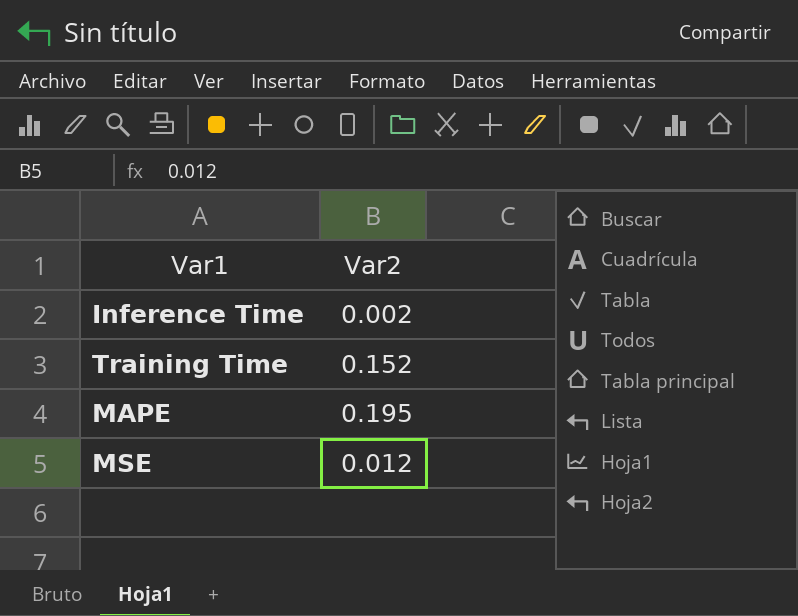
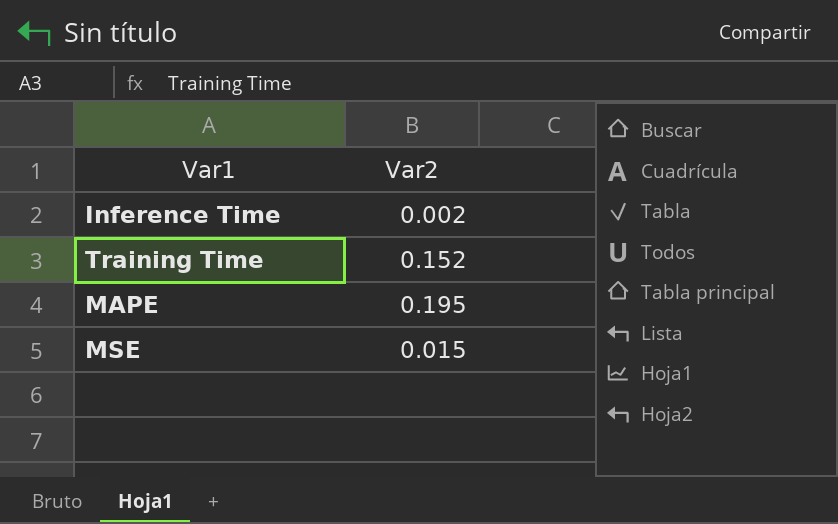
MSE | Var2: 0.012 -> 0.015

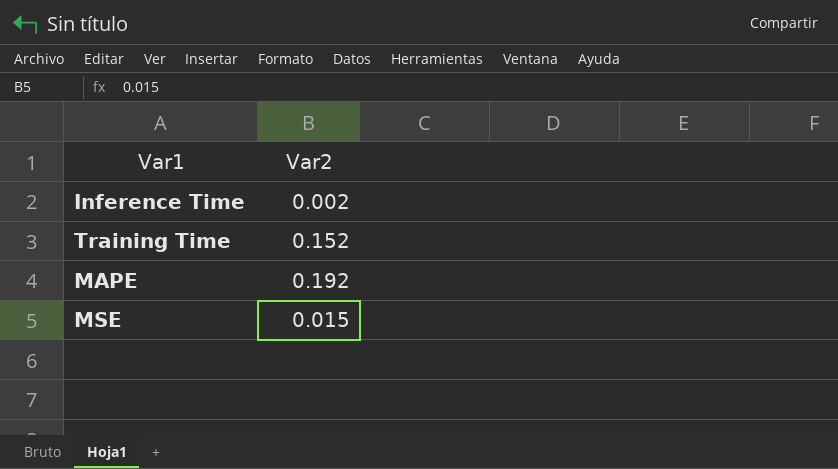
MAPE | Var2: 0.195 -> 0.192

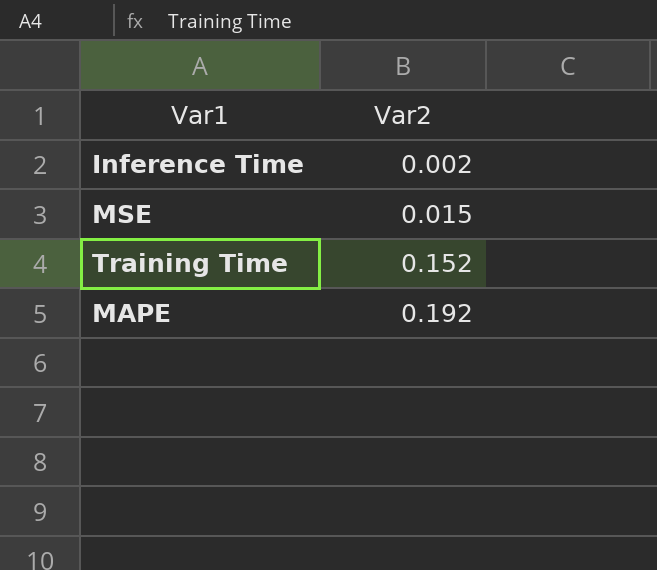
row order: none -> Var2 ascending

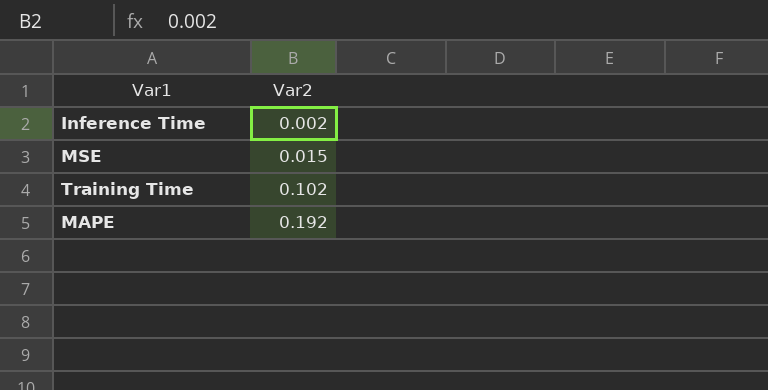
Training Time | Var2: 0.152 -> 0.102

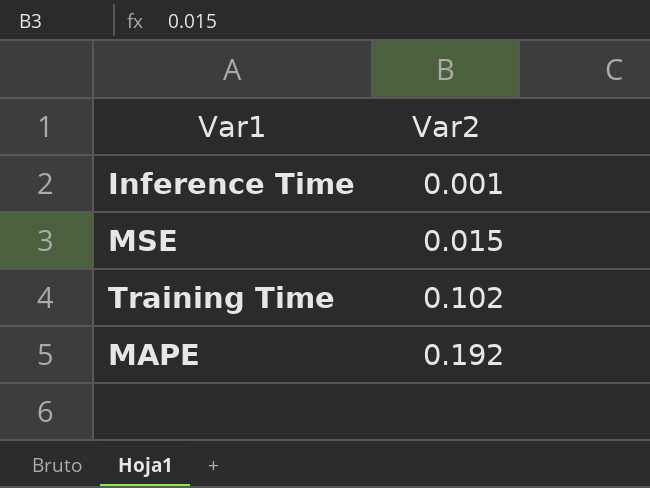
Inference Time | Var2: 0.002 -> 0.001

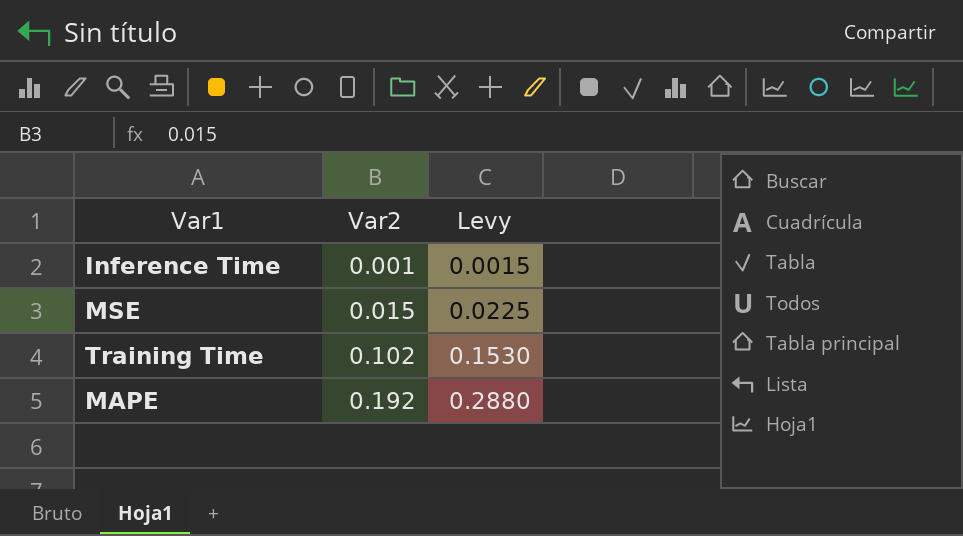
column Levy | formula: none -> [Var2] * 1.5

